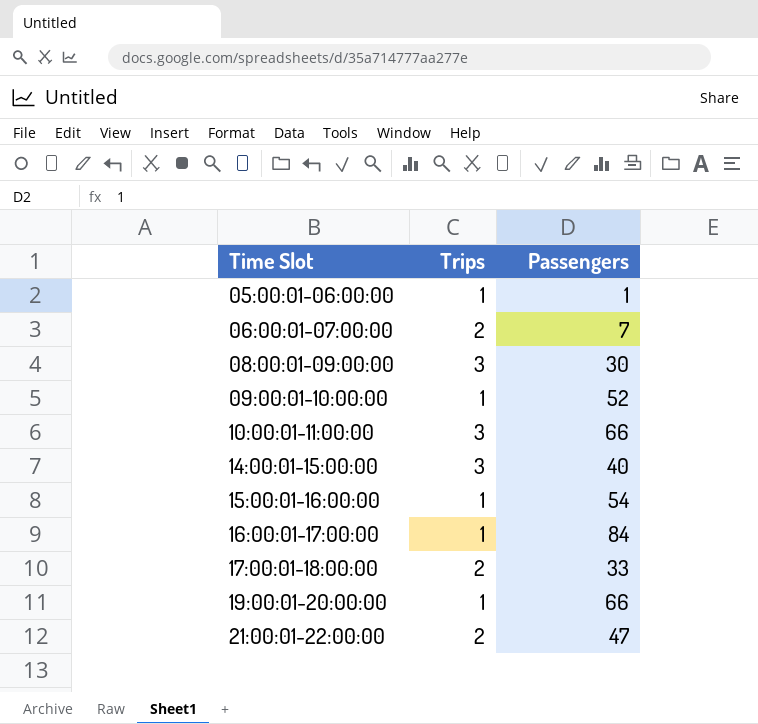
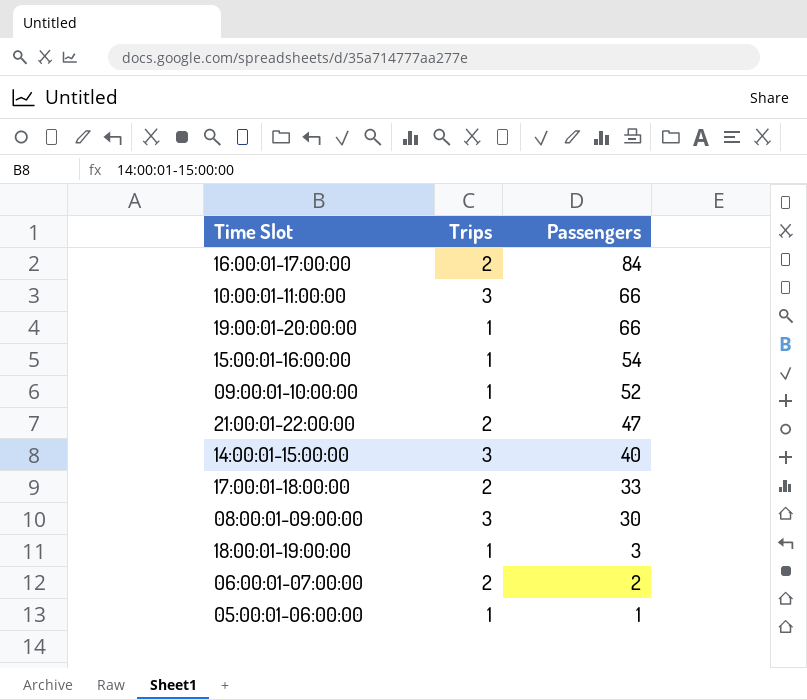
row order: Time Slot ascending -> Passengers descending
16:00:01-17:00:00 | Trips: 1 -> 2
row 18:00:01-19:00:00: none -> 1 | 3
06:00:01-07:00:00 | Passengers: 7 -> 2

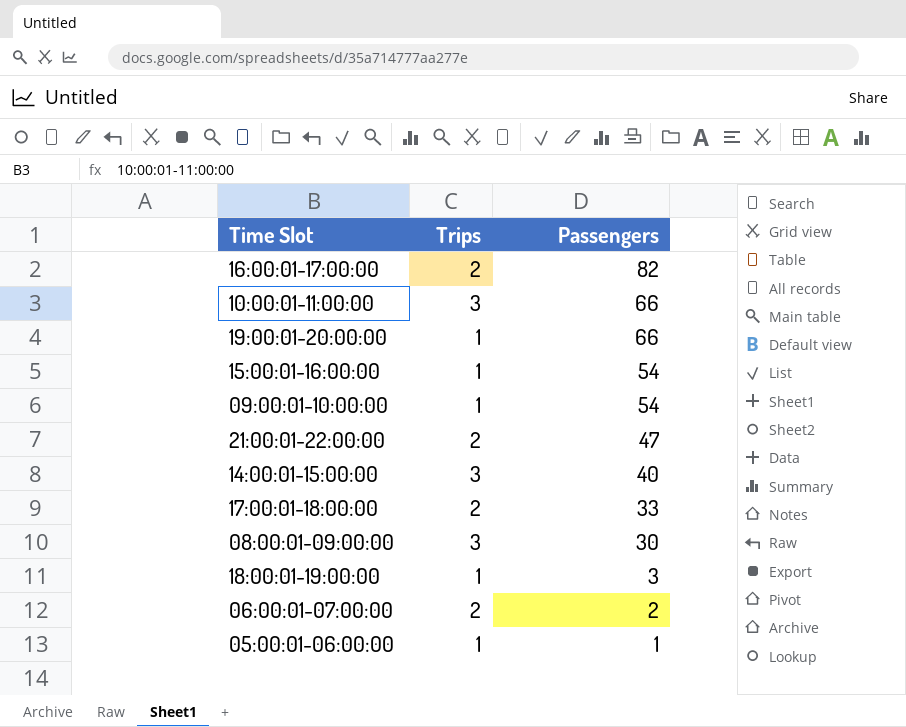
16:00:01-17:00:00 | Passengers: 84 -> 82
09:00:01-10:00:00 | Passengers: 52 -> 54

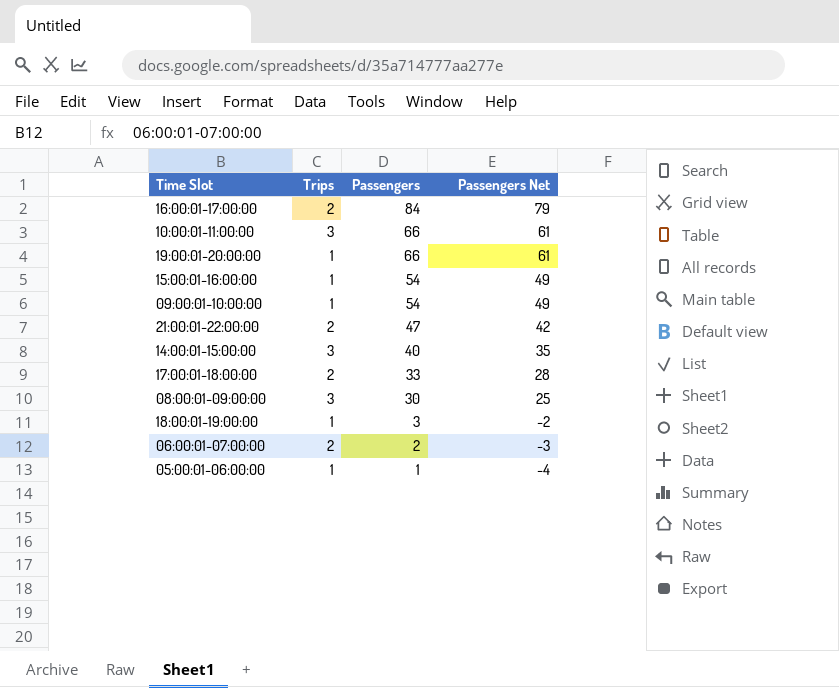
column Passengers Net | formula: none -> [Passengers] - 5
16:00:01-17:00:00 | Passengers: 82 -> 84

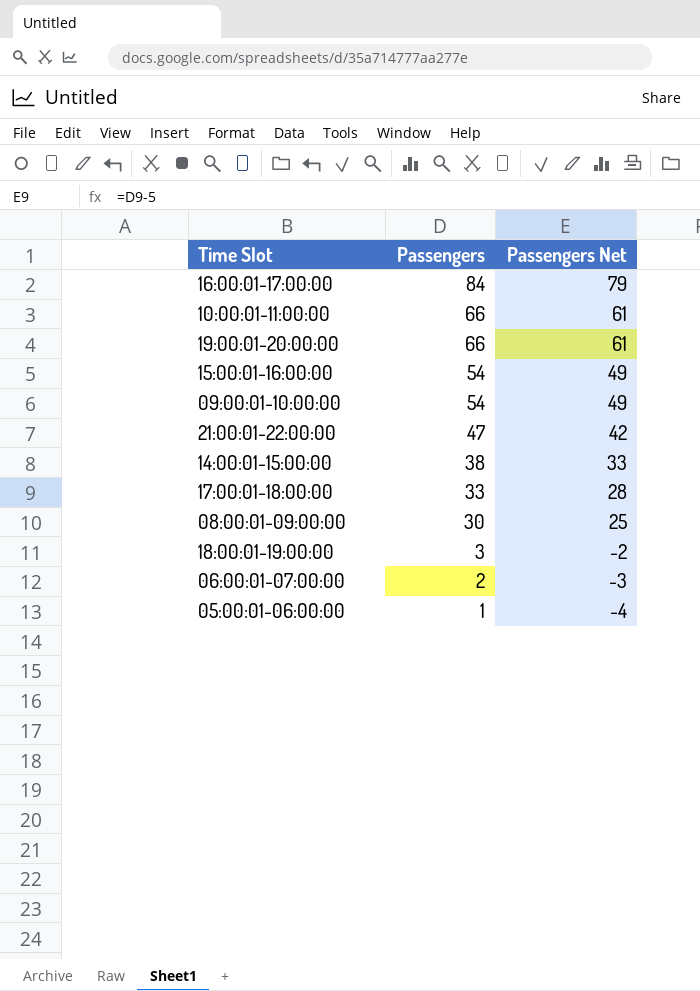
column Trips | position: 2 -> none
14:00:01-15:00:00 | Passengers: 40 -> 38
14:00:01-15:00:00 | Passengers Net: 35 -> 33

